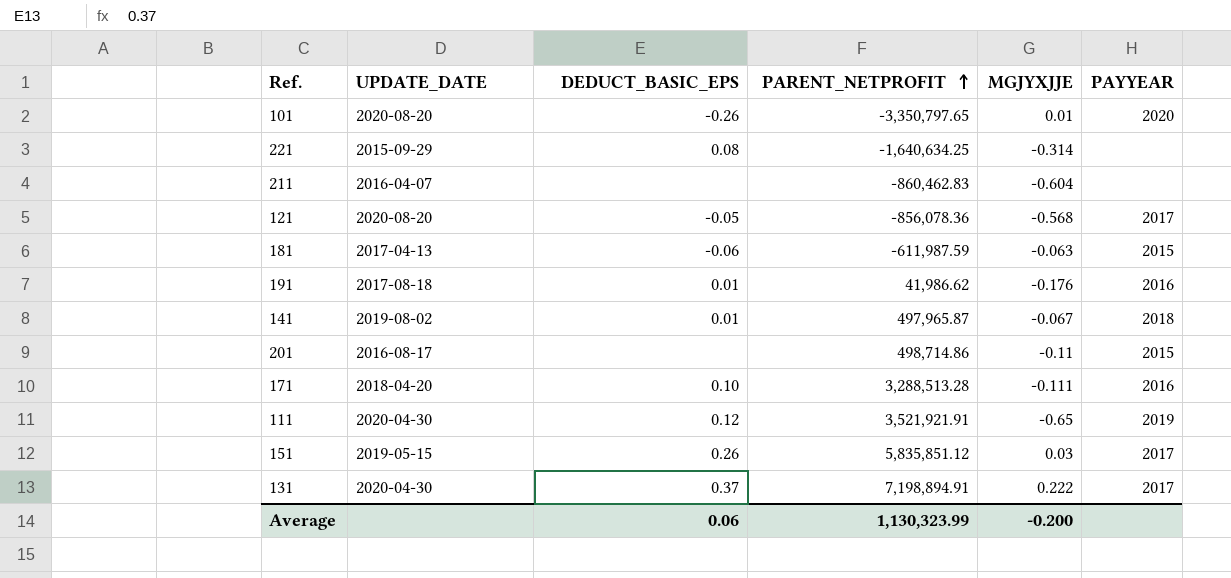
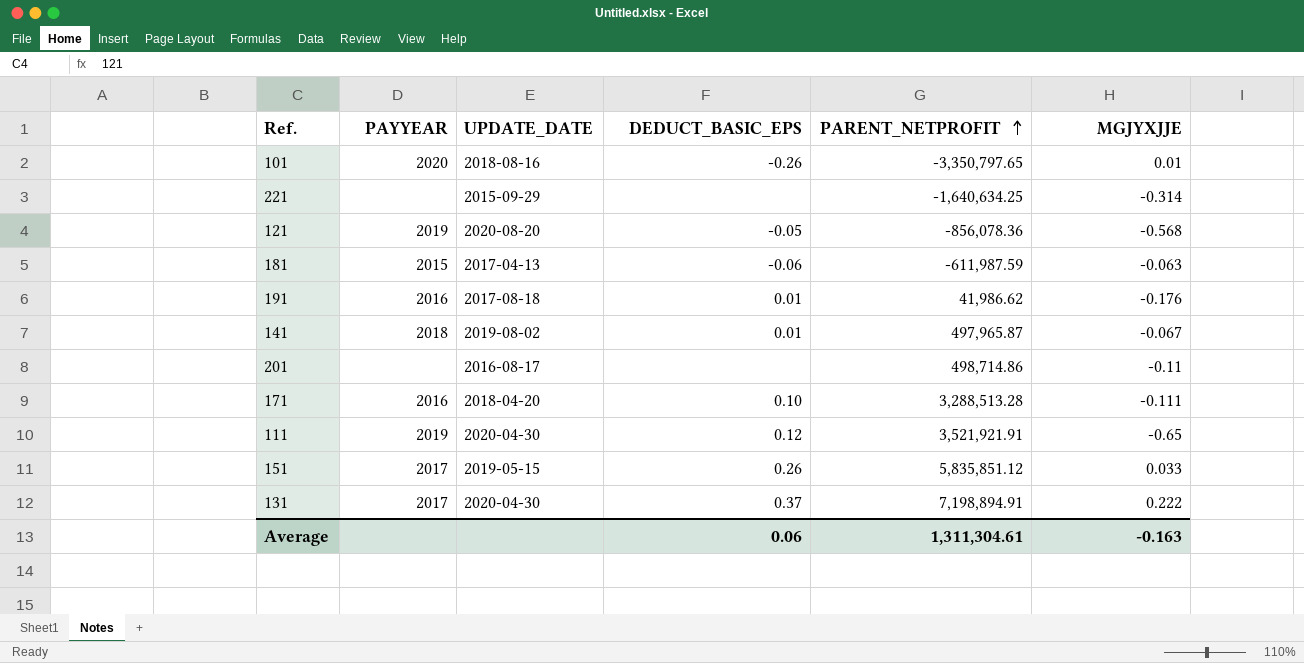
column PAYYEAR | position: 6 -> 2
row 211: 2016-04-07 | none | -860,462.83 | -0.604 | none -> none
101 | UPDATE_DATE: 2020-08-20 -> 2018-08-16
221 | DEDUCT_BASIC_EPS: 0.08 -> none
121 | PAYYEAR: 2017 -> 2019
201 | PAYYEAR: 2015 -> none
151 | MGJYXJJE: 0.03 -> 0.033
Average | PARENT_NETPROFIT: 1,130,323.99 -> 1,311,304.61
Average | MGJYXJJE: -0.200 -> -0.163

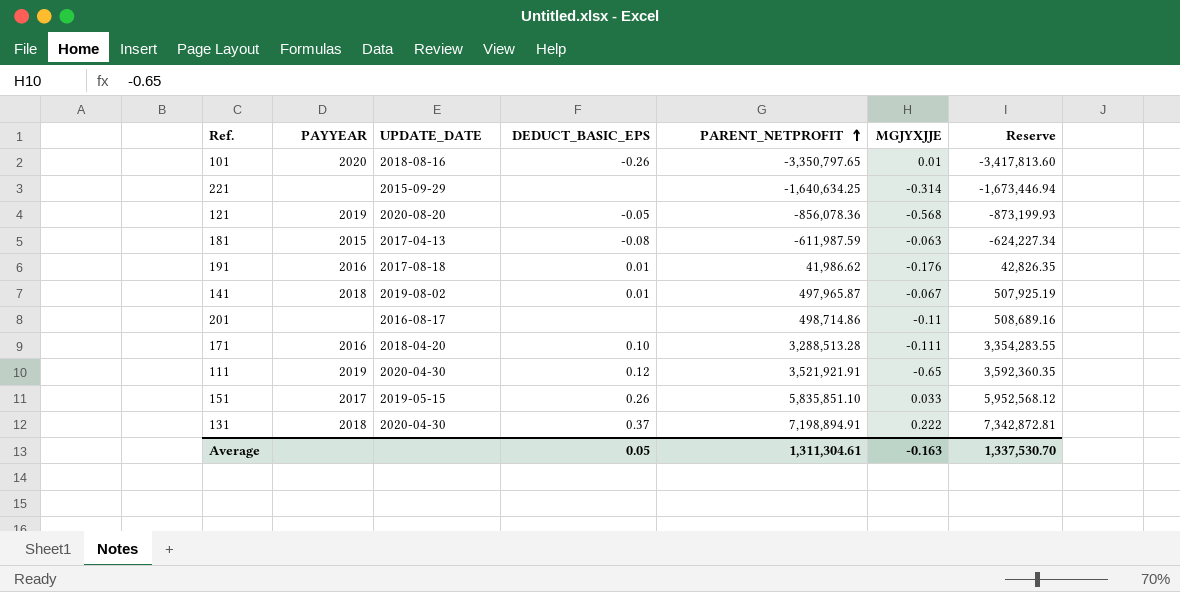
column Reserve | formula: none -> [PARENT_NETPROFIT] * 1.02
181 | DEDUCT_BASIC_EPS: -0.06 -> -0.08
151 | PARENT_NETPROFIT: 5,835,851.12 -> 5,835,851.10
131 | PAYYEAR: 2017 -> 2018
Average | DEDUCT_BASIC_EPS: 0.06 -> 0.05

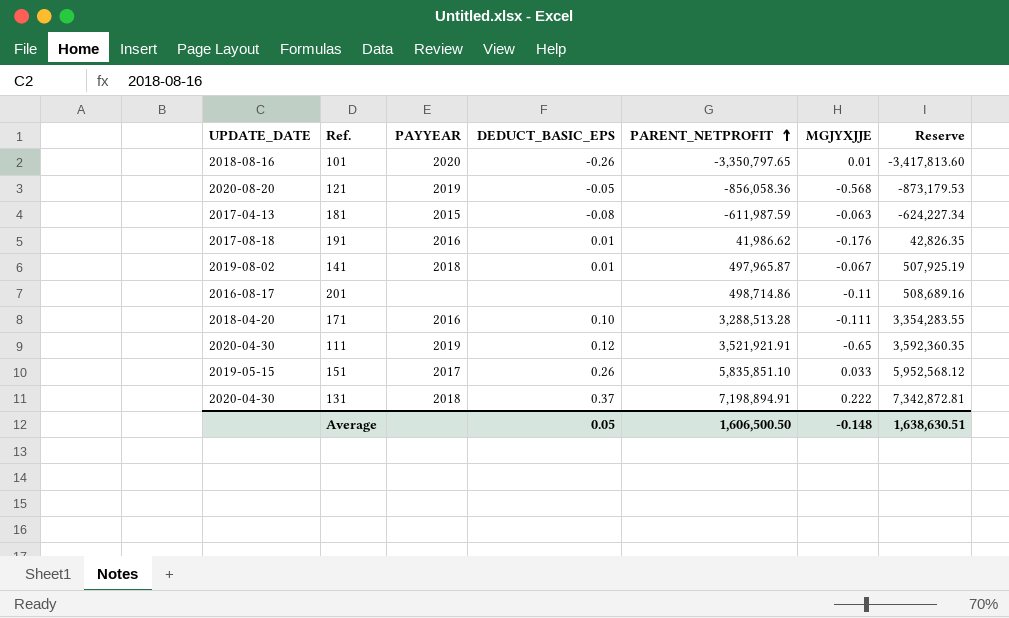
column UPDATE_DATE | position: 3 -> 1
row 221: none | 2015-09-29 | none | -1,640,634.25 | -0.314 | -1,673,446.94 -> none
121 | PARENT_NETPROFIT: -856,078.36 -> -856,058.36
121 | Reserve: -873,199.93 -> -873,179.53
Average | PARENT_NETPROFIT: 1,311,304.61 -> 1,606,500.50
Average | MGJYXJJE: -0.163 -> -0.148
Average | Reserve: 1,337,530.70 -> 1,638,630.51

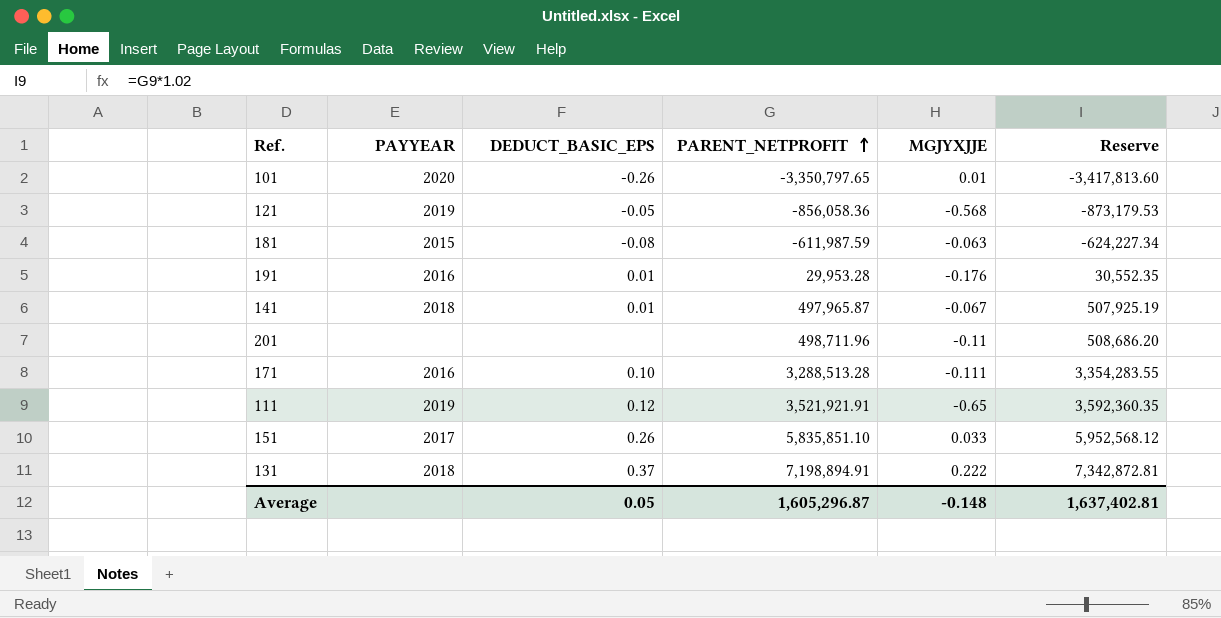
column UPDATE_DATE | position: 1 -> none
191 | PARENT_NETPROFIT: 41,986.62 -> 29,953.28
191 | Reserve: 42,826.35 -> 30,552.35
201 | PARENT_NETPROFIT: 498,714.86 -> 498,711.96
201 | Reserve: 508,689.16 -> 508,686.20
Average | PARENT_NETPROFIT: 1,606,500.50 -> 1,605,296.87
Average | Reserve: 1,638,630.51 -> 1,637,402.81

